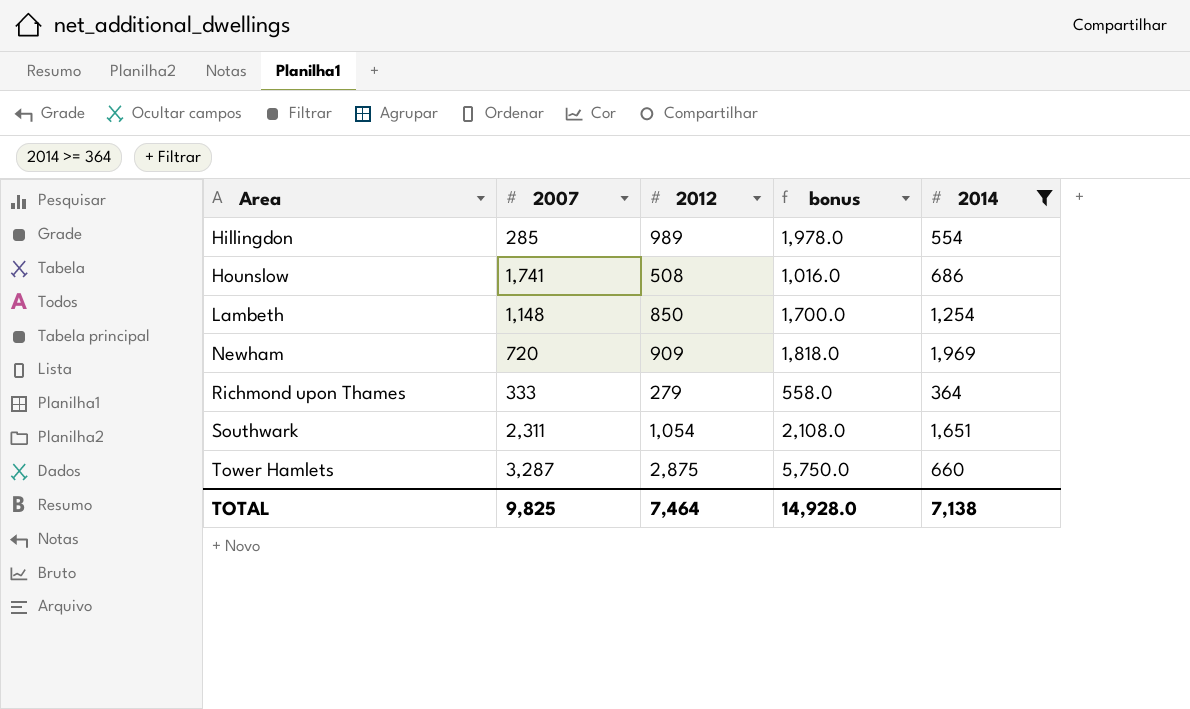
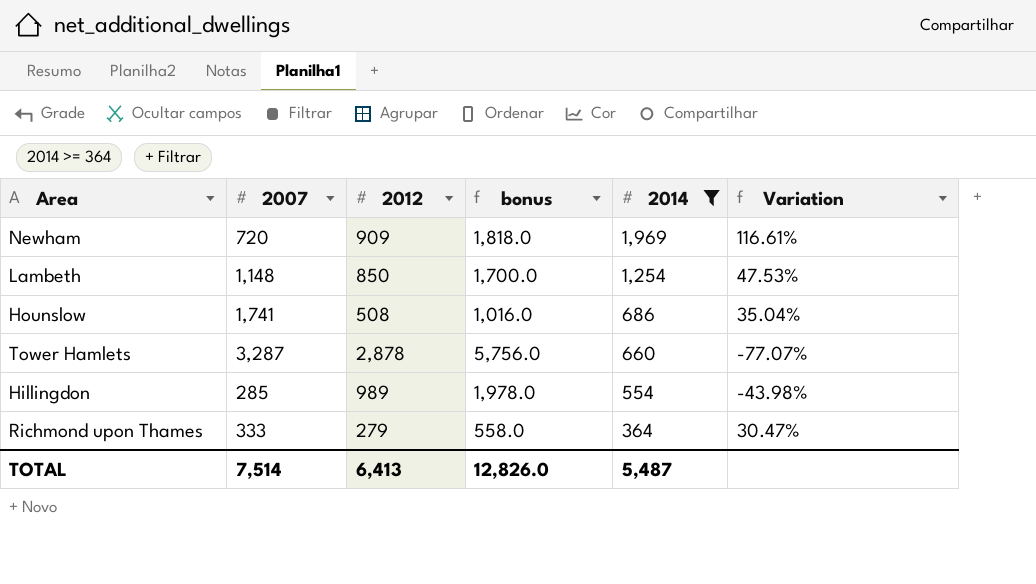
row order: Area ascending -> 2014 descending
column Variation | formula: none -> ([2014] - [2012]) / [2012]
row Southwark: 2,311 | 1,054 | 2,108.0 | 1,651 -> none
Tower Hamlets | 2012: 2,875 -> 2,878
Tower Hamlets | bonus: 5,750.0 -> 5,756.0
TOTAL | 2007: 9,825 -> 7,514
TOTAL | 2012: 7,464 -> 6,413
TOTAL | bonus: 14,928.0 -> 12,826.0
TOTAL | 2014: 7,138 -> 5,487

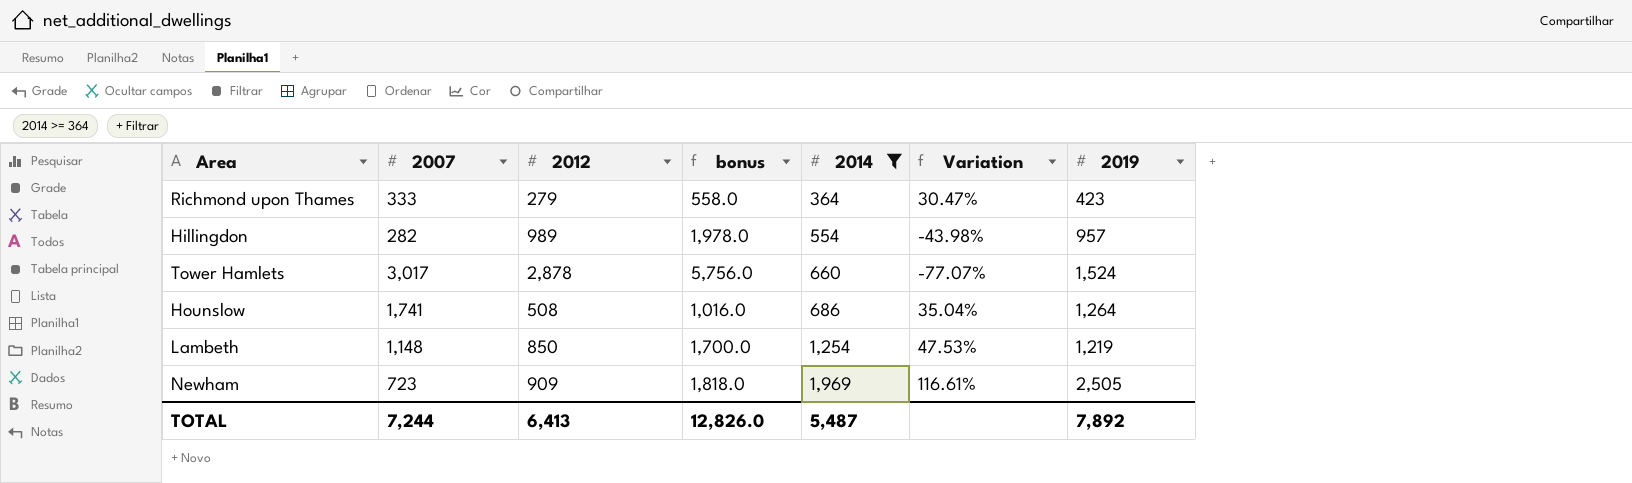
row order: 2014 descending -> 2014 ascending
column 2019 | position: none -> 7
Hillingdon | 2007: 285 -> 282
Tower Hamlets | 2007: 3,287 -> 3,017
Newham | 2007: 720 -> 723
TOTAL | 2007: 7,514 -> 7,244

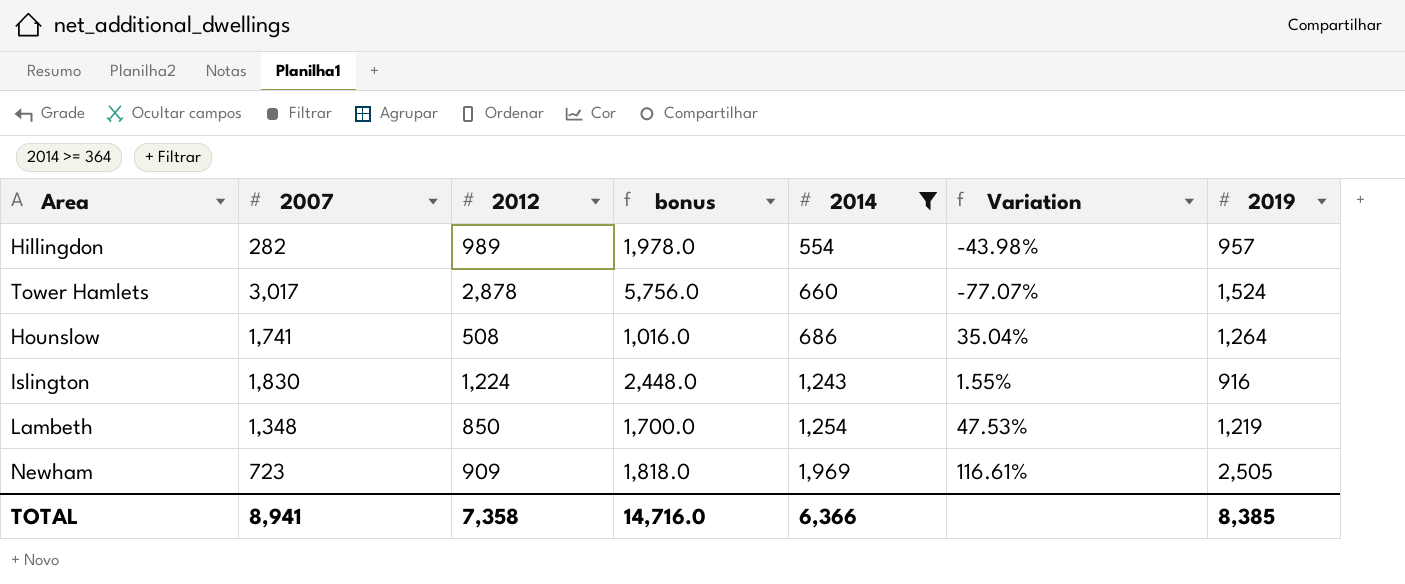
row Richmond upon Thames: 333 | 279 | 558.0 | 364 | 30.47% | 423 -> none
row Islington: none -> 1,830 | 1,224 | 2,448.0 | 1,243 | 1.55% | 916
Lambeth | 2007: 1,148 -> 1,348
TOTAL | 2007: 7,244 -> 8,941
TOTAL | 2012: 6,413 -> 7,358
TOTAL | bonus: 12,826.0 -> 14,716.0
TOTAL | 2014: 5,487 -> 6,366
TOTAL | 2019: 7,892 -> 8,385

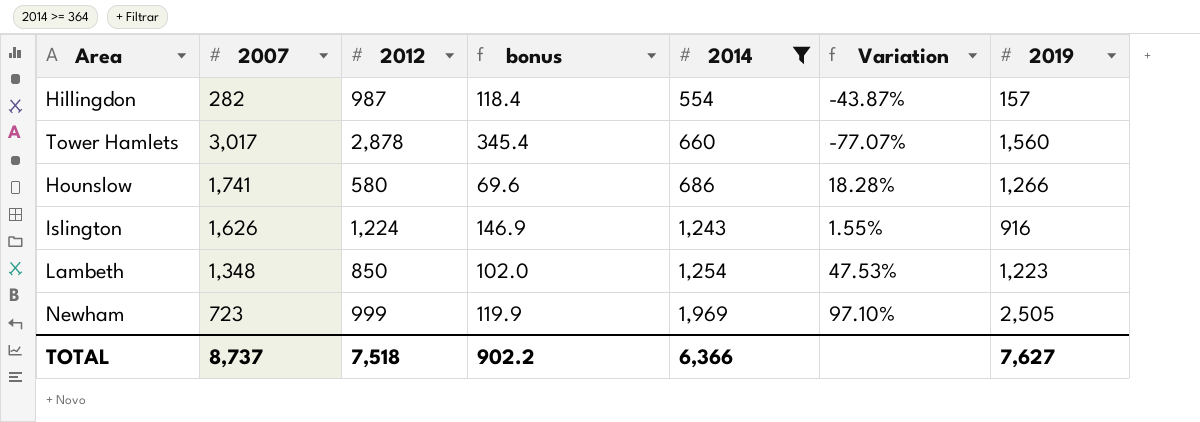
column bonus | formula: [2012] * 2 -> [2012] * 0.12
Hillingdon | 2012: 989 -> 987
Hillingdon | Variation: -43.98% -> -43.87%
Hillingdon | 2019: 957 -> 157
Tower Hamlets | 2019: 1,524 -> 1,560
Hounslow | 2012: 508 -> 580
Hounslow | Variation: 35.04% -> 18.28%
Hounslow | 2019: 1,264 -> 1,266
Islington | 2007: 1,830 -> 1,626
Lambeth | 2019: 1,219 -> 1,223
Newham | 2012: 909 -> 999
Newham | Variation: 116.61% -> 97.10%
TOTAL | 2007: 8,941 -> 8,737
TOTAL | 2012: 7,358 -> 7,518
TOTAL | bonus: 14,716.0 -> 902.2
TOTAL | 2019: 8,385 -> 7,627

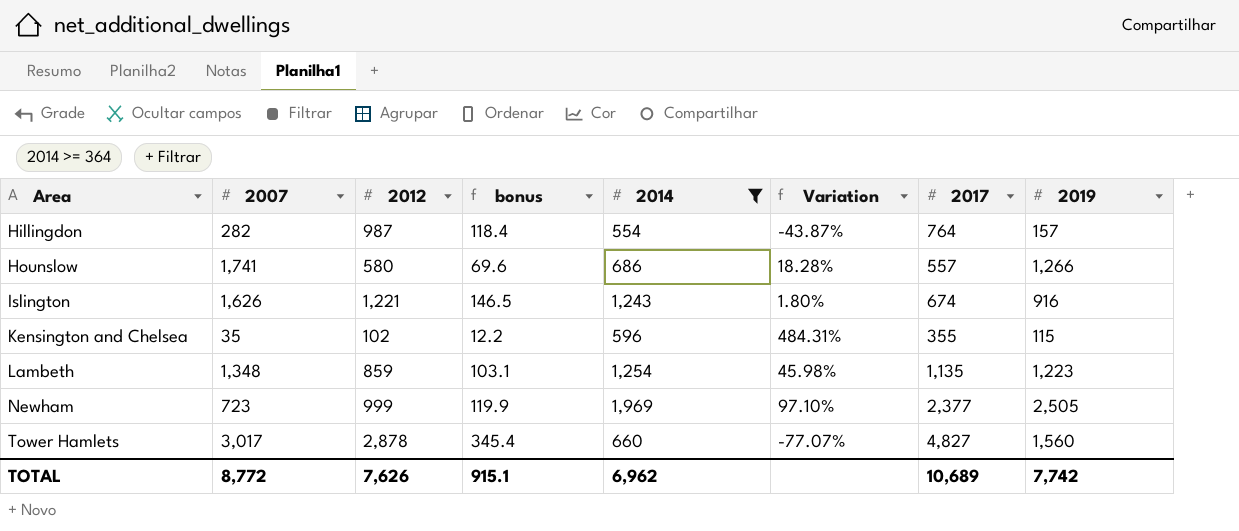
row order: 2014 ascending -> Area ascending
column 2017 | position: none -> 7
Islington | 2012: 1,224 -> 1,221
Islington | bonus: 146.9 -> 146.5
Islington | Variation: 1.55% -> 1.80%
row Kensington and Chelsea: none -> 35 | 102 | 12.2 | 596 | 484.31% | 355 | 115
Lambeth | 2012: 850 -> 859
Lambeth | bonus: 102.0 -> 103.1
Lambeth | Variation: 47.53% -> 45.98%
TOTAL | 2007: 8,737 -> 8,772
TOTAL | 2012: 7,518 -> 7,626
TOTAL | bonus: 902.2 -> 915.1
TOTAL | 2014: 6,366 -> 6,962
TOTAL | 2019: 7,627 -> 7,742

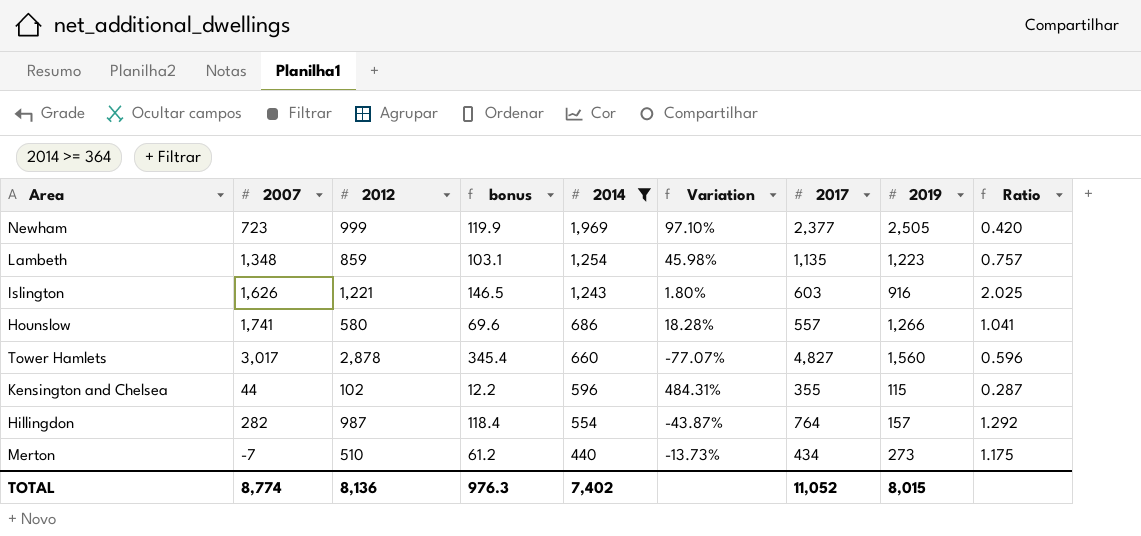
row order: Area ascending -> 2014 descending
column Ratio | formula: none -> [2012] / [2017]
Islington | 2017: 674 -> 603
Kensington and Chelsea | 2007: 35 -> 44
row Merton: none -> -7 | 510 | 61.2 | 440 | -13.73% | 434 | 273 | 1.175
TOTAL | 2007: 8,772 -> 8,774
TOTAL | 2012: 7,626 -> 8,136
TOTAL | bonus: 915.1 -> 976.3
TOTAL | 2014: 6,962 -> 7,402
TOTAL | 2017: 10,689 -> 11,052
TOTAL | 2019: 7,742 -> 8,015

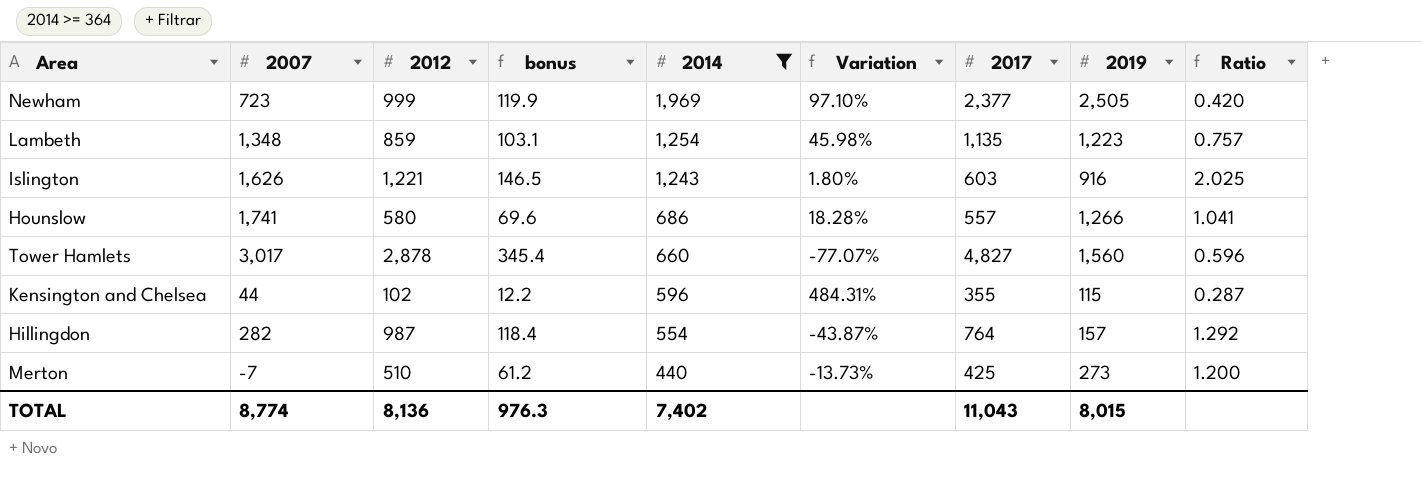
Merton | 2017: 434 -> 425
Merton | Ratio: 1.175 -> 1.200
TOTAL | 2017: 11,052 -> 11,043

